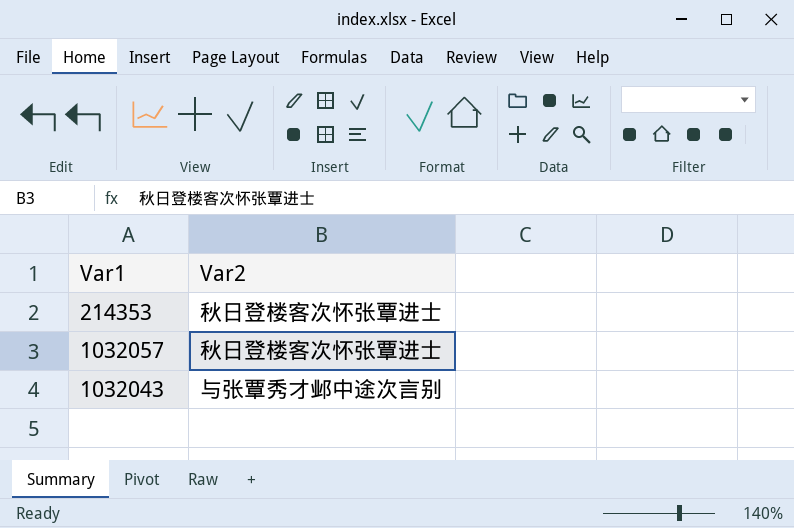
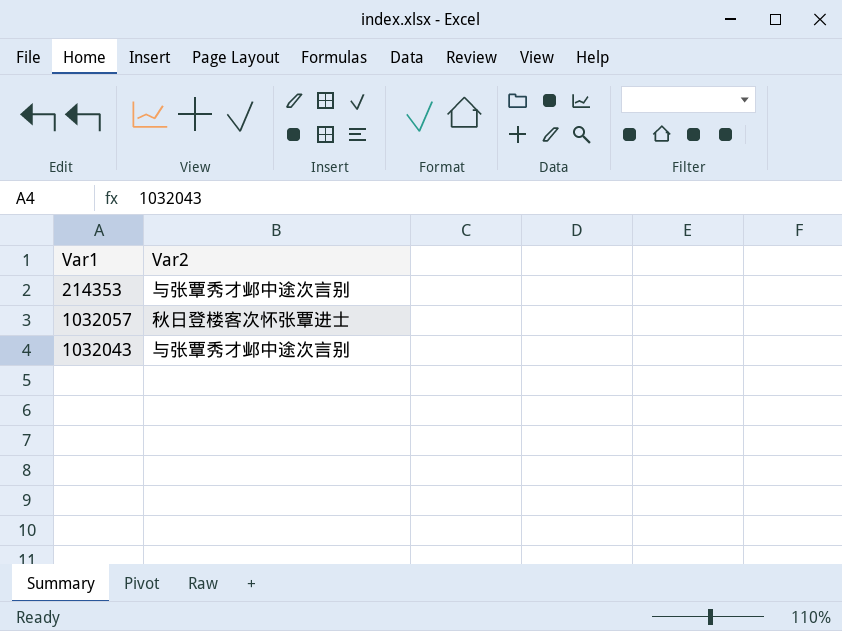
214353 | Var2: 秋日登楼客次怀张覃进士 -> 与张覃秀才邺中途次言别

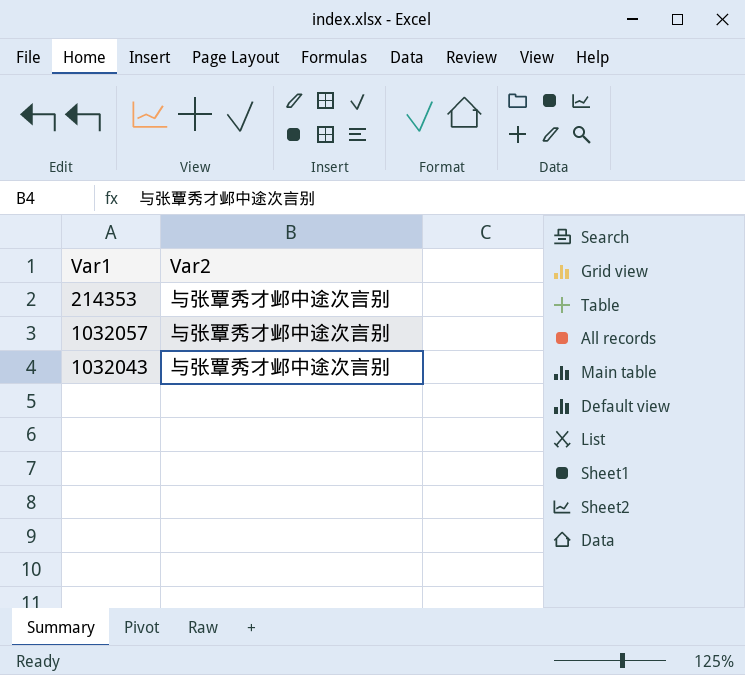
1032057 | Var2: 秋日登楼客次怀张覃进士 -> 与张覃秀才邺中途次言别

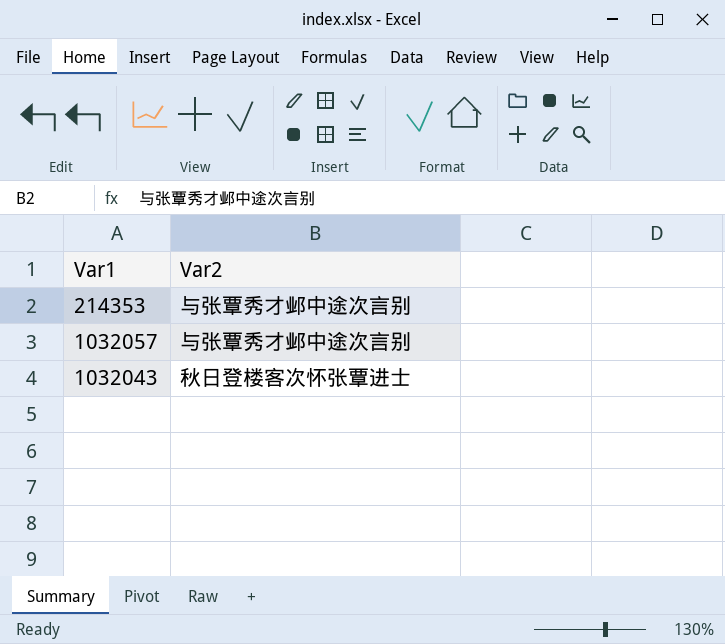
1032043 | Var2: 与张覃秀才邺中途次言别 -> 秋日登楼客次怀张覃进士

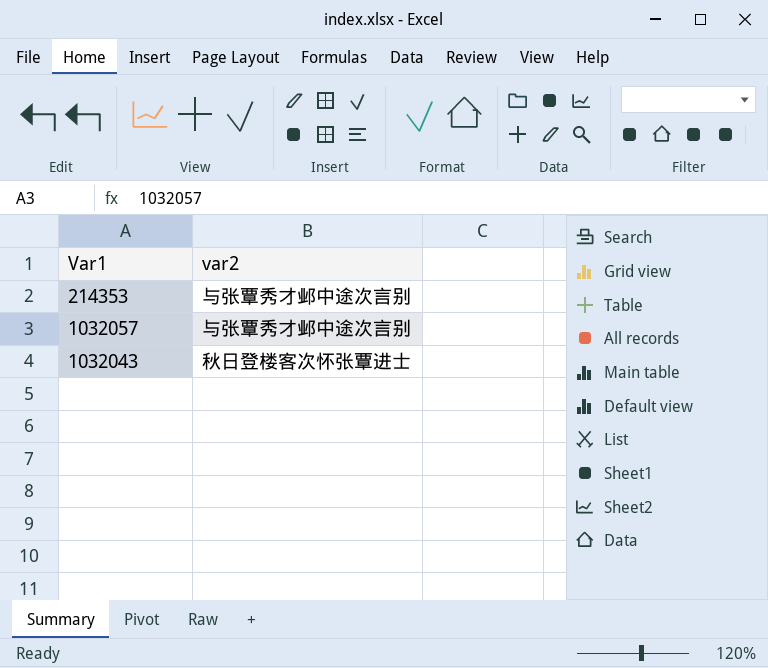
column name: Var2 -> var2

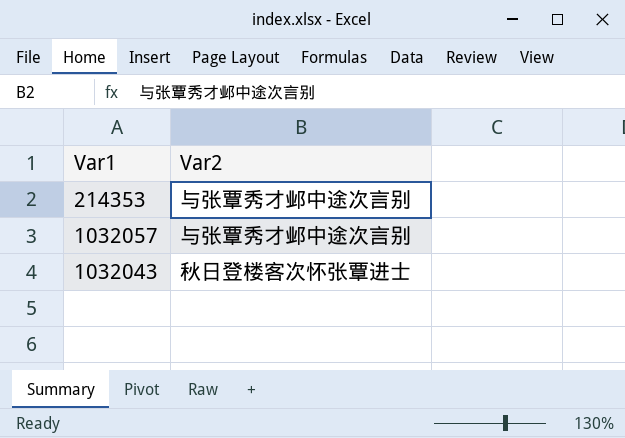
column name: var2 -> Var2

